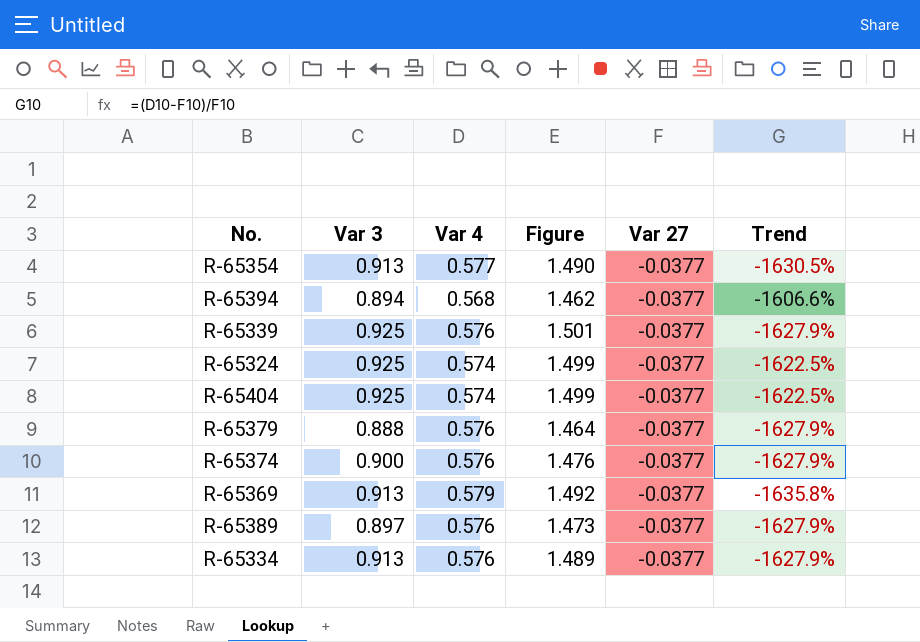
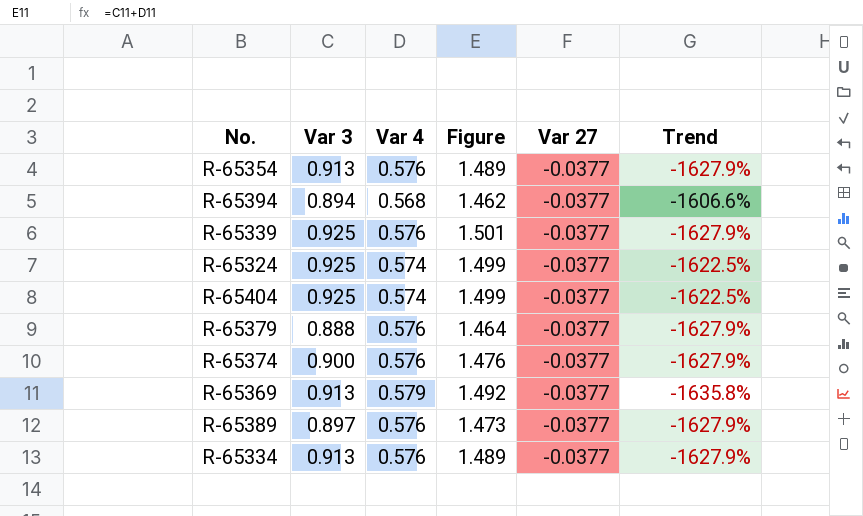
R-65354 | Var 4: 0.577 -> 0.576
R-65354 | Figure: 1.490 -> 1.489
R-65354 | Trend: -1630.5% -> -1627.9%

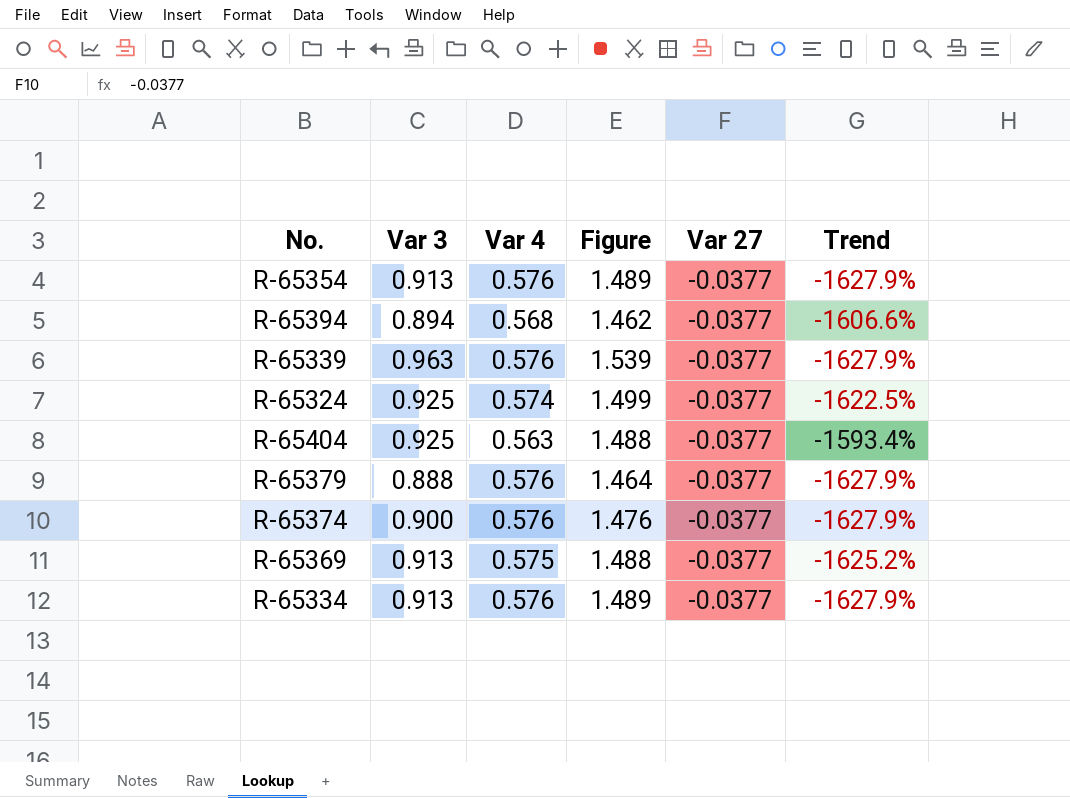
row R-65389: 0.897 | 0.576 | 1.473 | -0.0377 | -1627.9% -> none
R-65339 | Var 3: 0.925 -> 0.963
R-65339 | Figure: 1.501 -> 1.539
R-65404 | Var 4: 0.574 -> 0.563
R-65404 | Figure: 1.499 -> 1.488
R-65404 | Trend: -1622.5% -> -1593.4%
R-65369 | Var 4: 0.579 -> 0.575
R-65369 | Figure: 1.492 -> 1.488
R-65369 | Trend: -1635.8% -> -1625.2%

